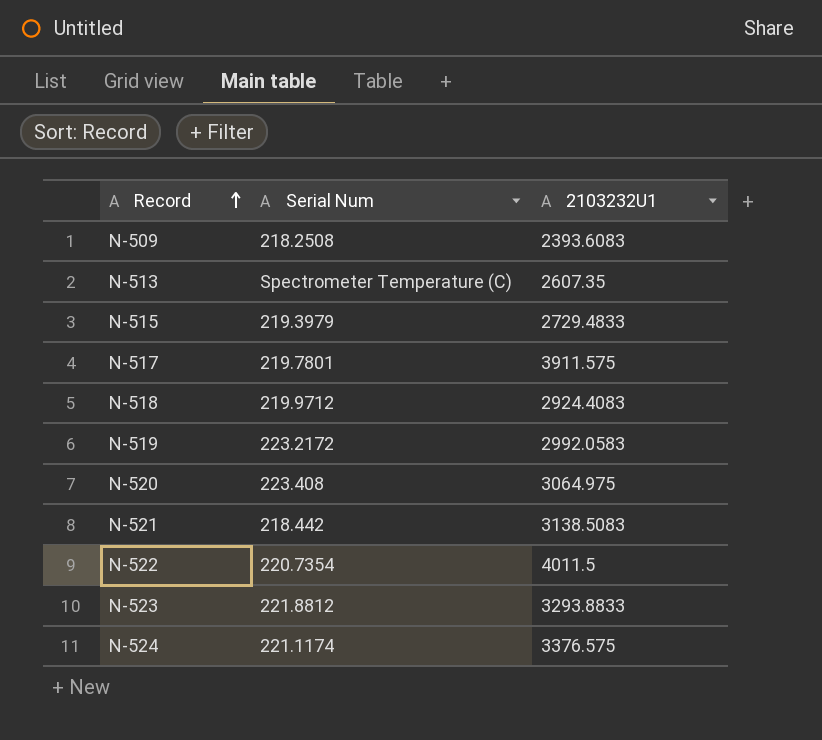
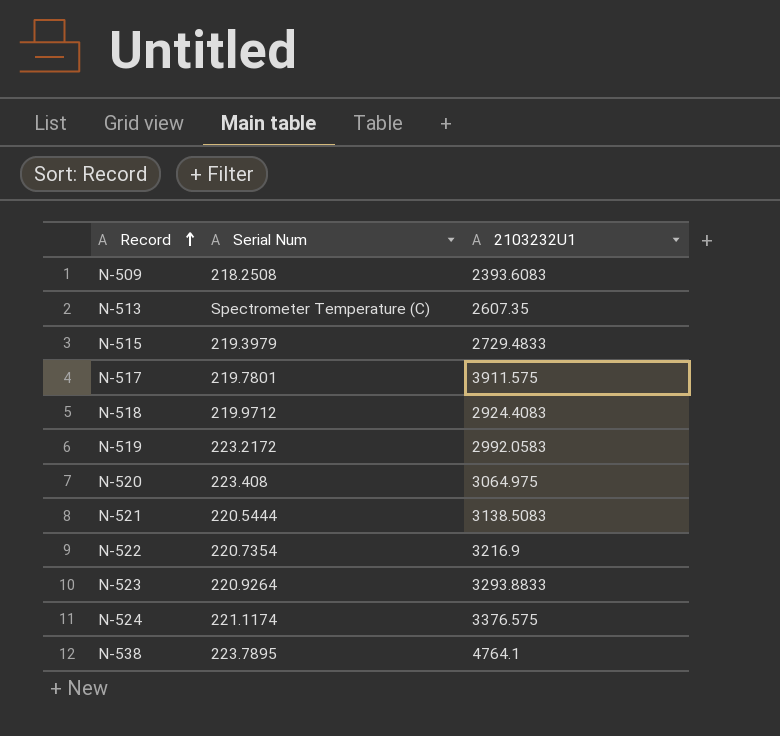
N-521 | Serial Num: 218.442 -> 220.5444
N-522 | 2103232U1: 4011.5 -> 3216.9
N-523 | Serial Num: 221.8812 -> 220.9264
row N-538: none -> 223.7895 | 4764.1

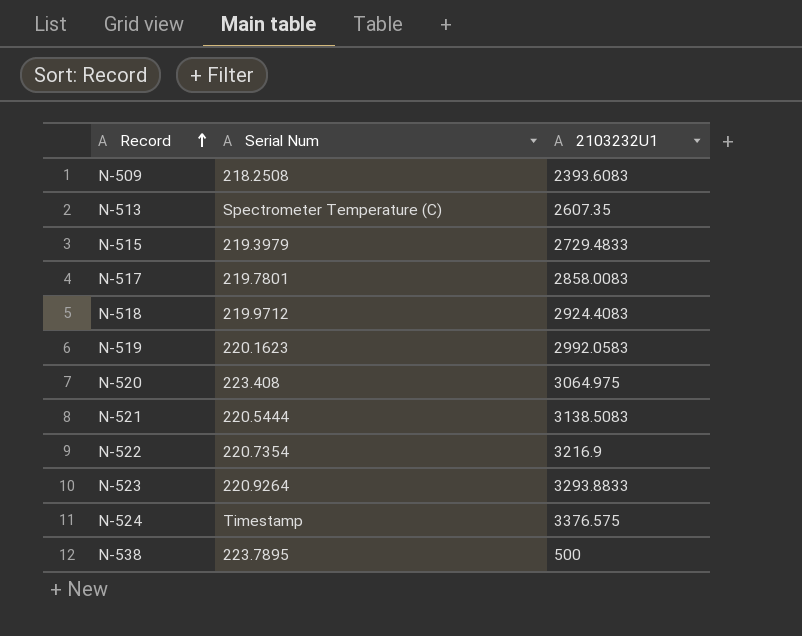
N-517 | 2103232U1: 3911.575 -> 2858.0083
N-519 | Serial Num: 223.2172 -> 220.1623
N-524 | Serial Num: 221.1174 -> Timestamp
N-538 | 2103232U1: 4764.1 -> 500

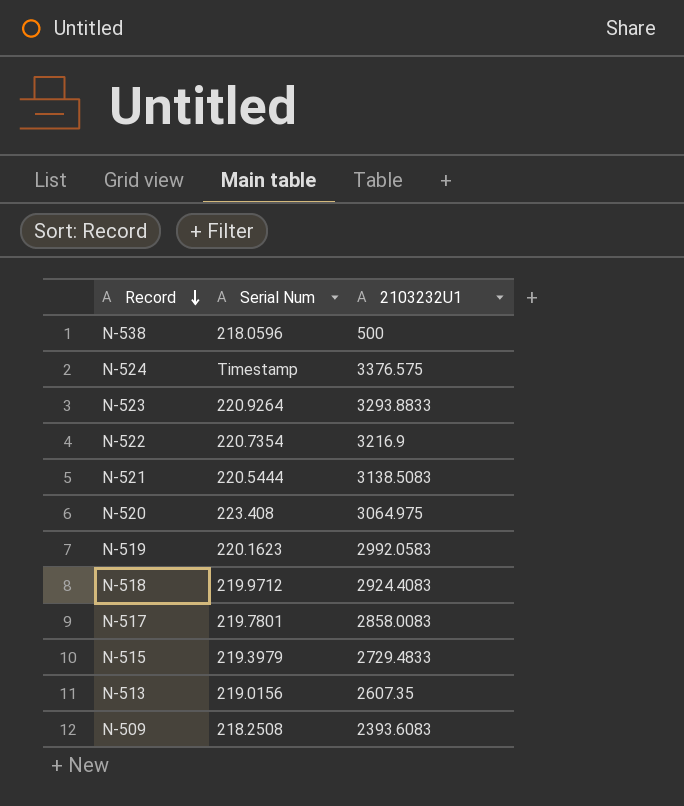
row order: Record ascending -> Record descending
N-538 | Serial Num: 223.7895 -> 218.0596
N-513 | Serial Num: Spectrometer Temperature (C) -> 219.0156

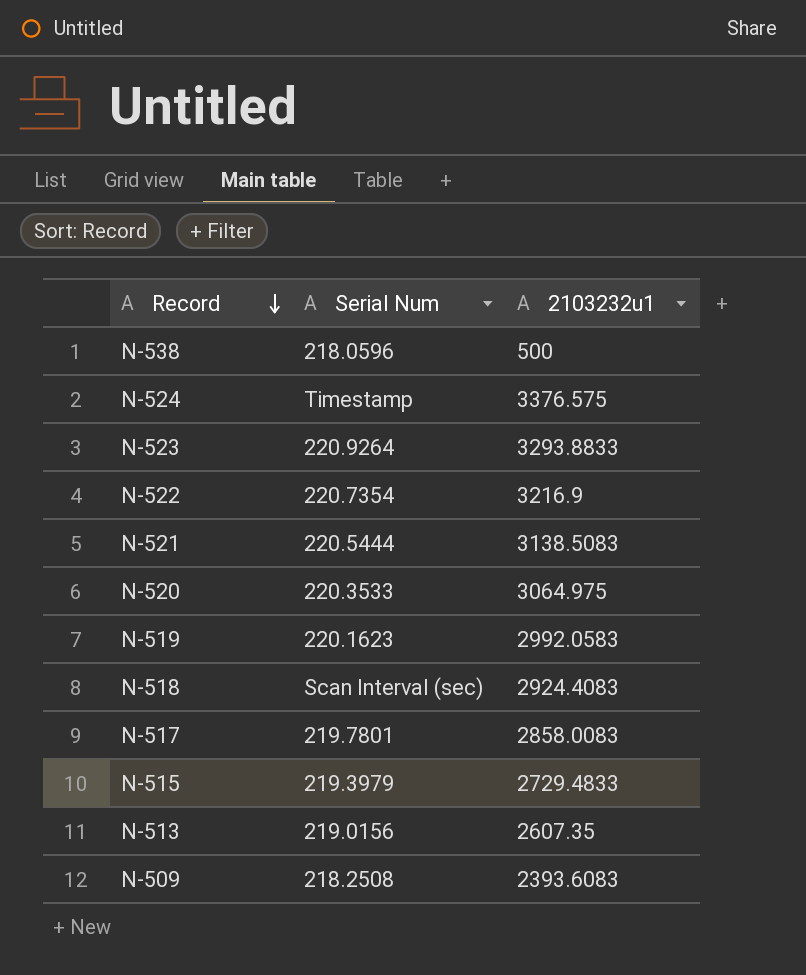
column name: 2103232U1 -> 2103232u1
N-520 | Serial Num: 223.408 -> 220.3533
N-518 | Serial Num: 219.9712 -> Scan Interval (sec)

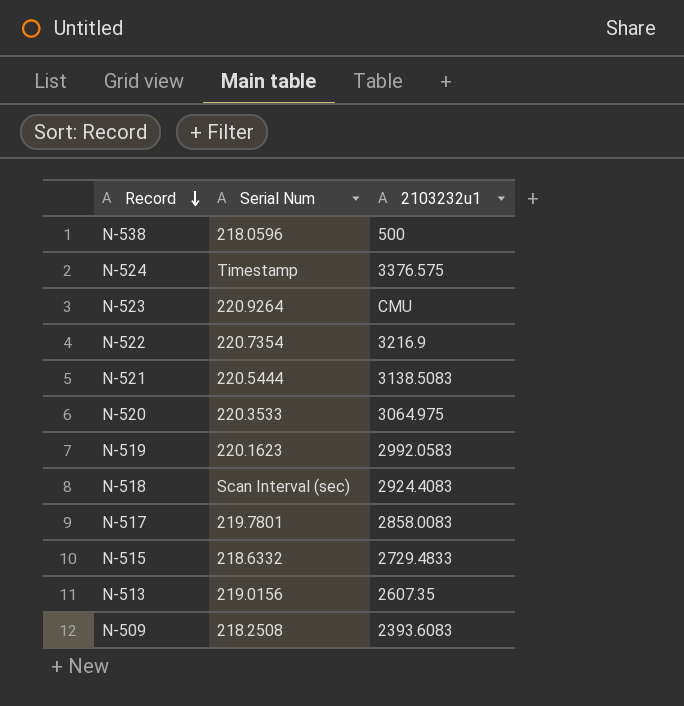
N-523 | 2103232u1: 3293.8833 -> CMU
N-515 | Serial Num: 219.3979 -> 218.6332

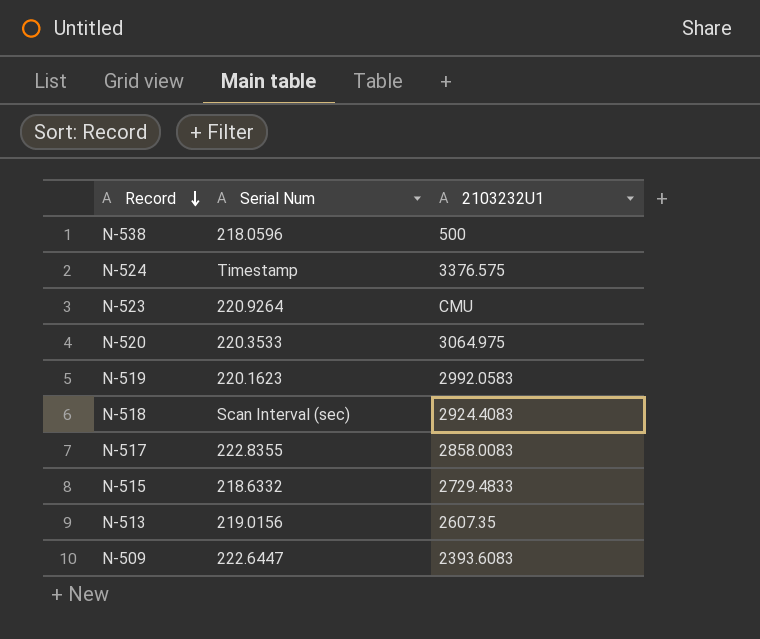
column name: 2103232u1 -> 2103232U1
row N-522: 220.7354 | 3216.9 -> none
row N-521: 220.5444 | 3138.5083 -> none
N-517 | Serial Num: 219.7801 -> 222.8355
N-509 | Serial Num: 218.2508 -> 222.6447

